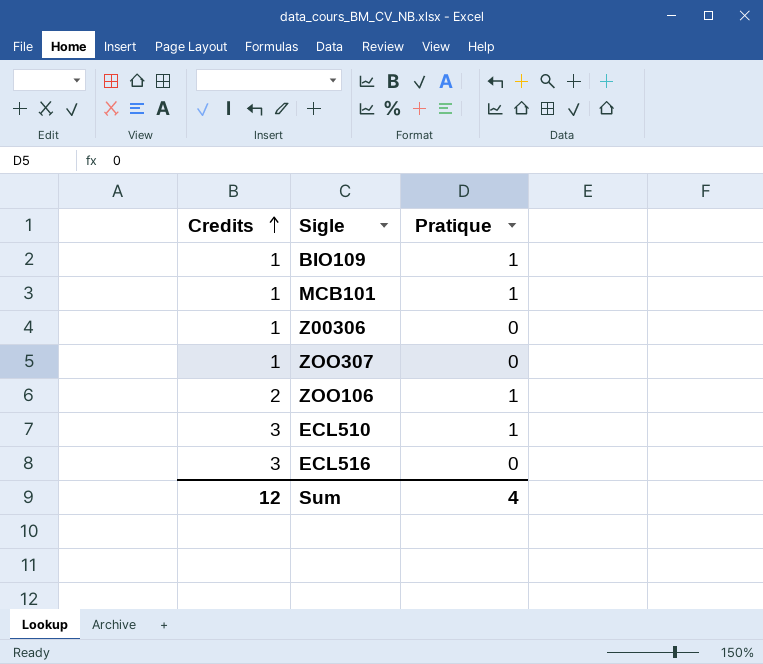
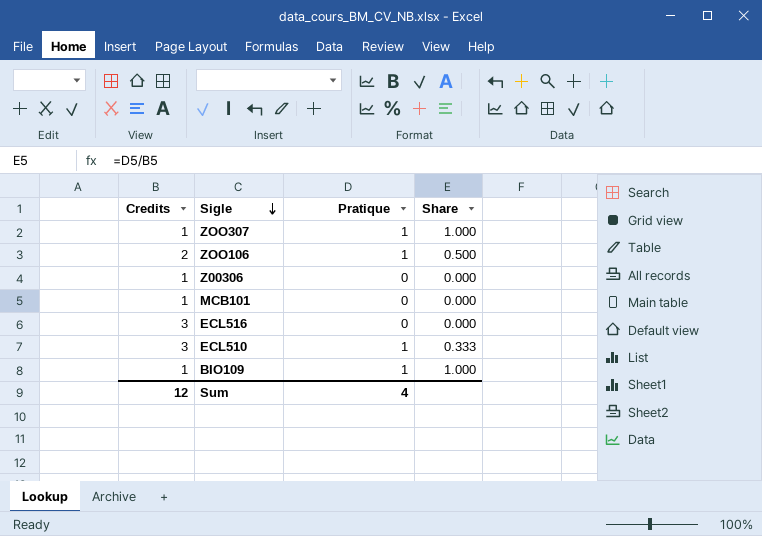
row order: Credits ascending -> Sigle descending
column Share | formula: none -> [Pratique] / [Credits]
ZOO307 | Pratique: 0 -> 1
MCB101 | Pratique: 1 -> 0

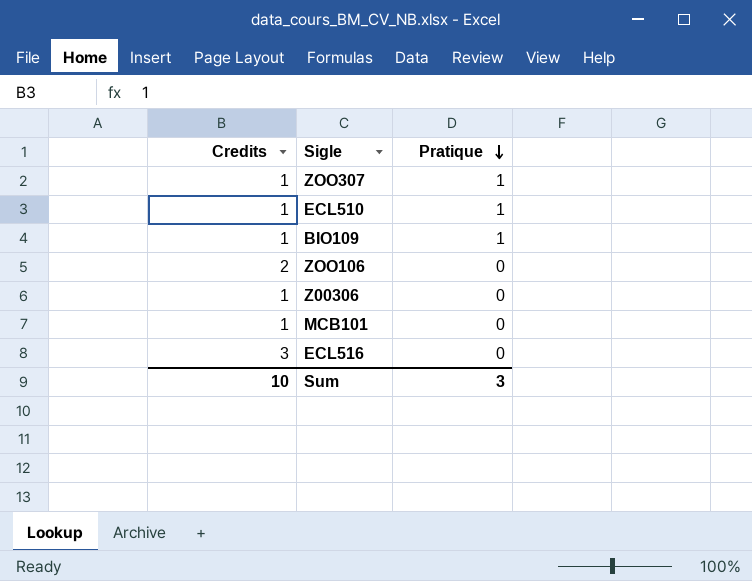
row order: Sigle descending -> Pratique descending
column Share | formula: [Pratique] / [Credits] -> none
ECL510 | Credits: 3 -> 1
ZOO106 | Pratique: 1 -> 0
Sum | Credits: 12 -> 10
Sum | Pratique: 4 -> 3

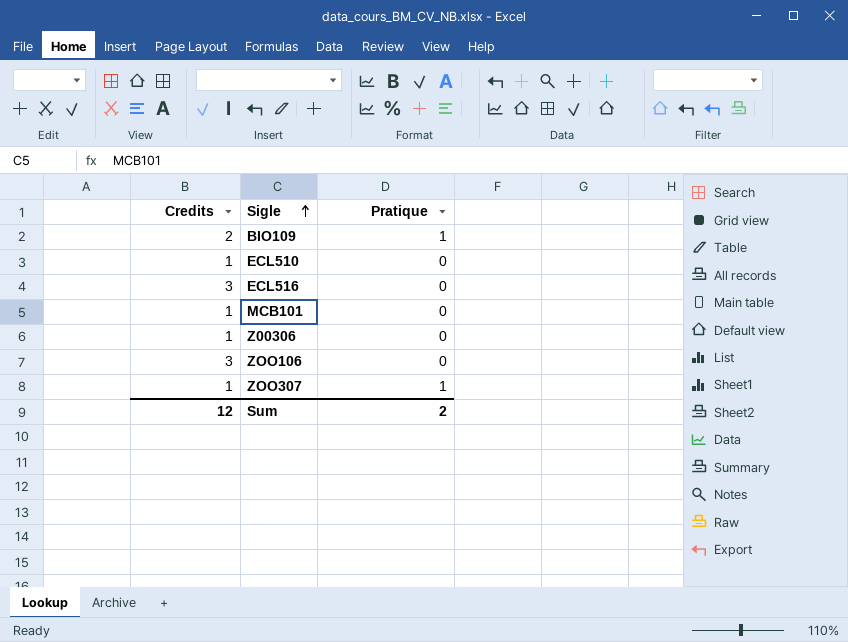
row order: Pratique descending -> Sigle ascending
BIO109 | Credits: 1 -> 2
ECL510 | Pratique: 1 -> 0
ZOO106 | Credits: 2 -> 3
Sum | Credits: 10 -> 12
Sum | Pratique: 3 -> 2

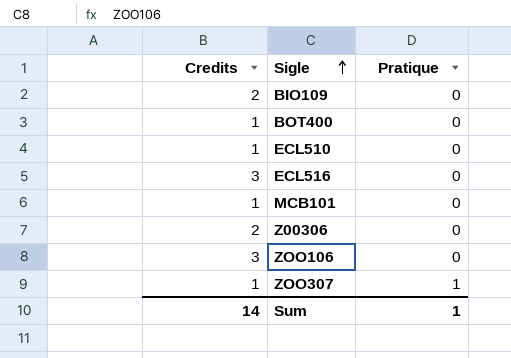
BIO109 | Pratique: 1 -> 0
row BOT400: none -> 1 | 0
Z00306 | Credits: 1 -> 2
Sum | Credits: 12 -> 14
Sum | Pratique: 2 -> 1

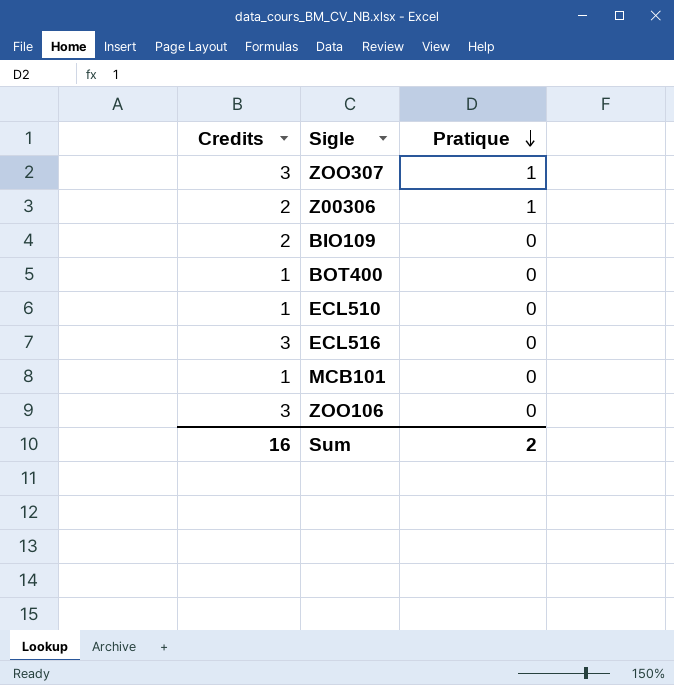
row order: Sigle ascending -> Pratique descending
ZOO307 | Credits: 1 -> 3
Z00306 | Pratique: 0 -> 1
Sum | Credits: 14 -> 16
Sum | Pratique: 1 -> 2

